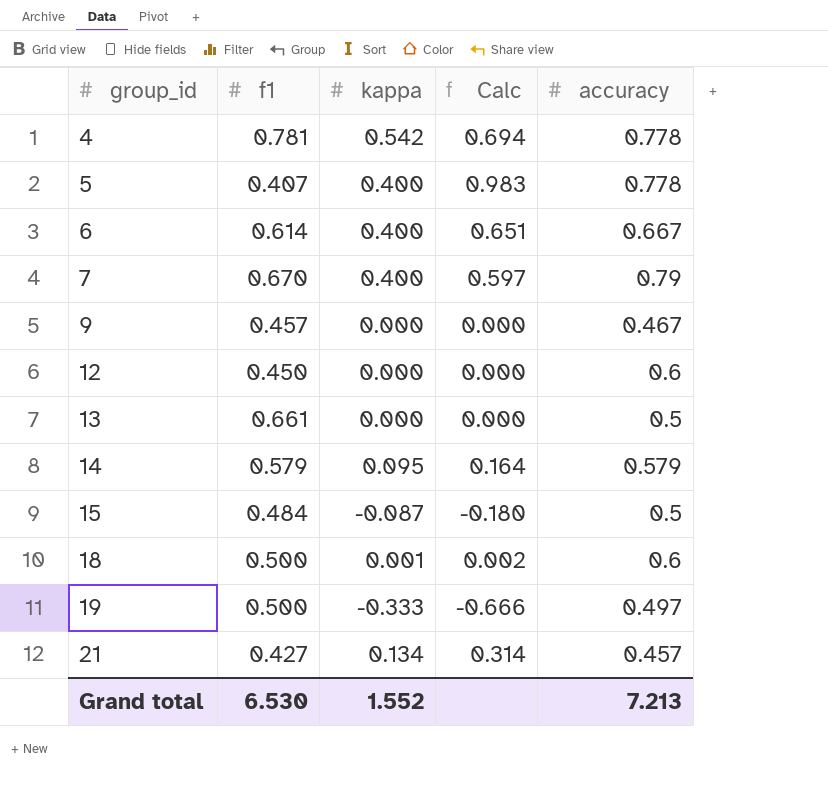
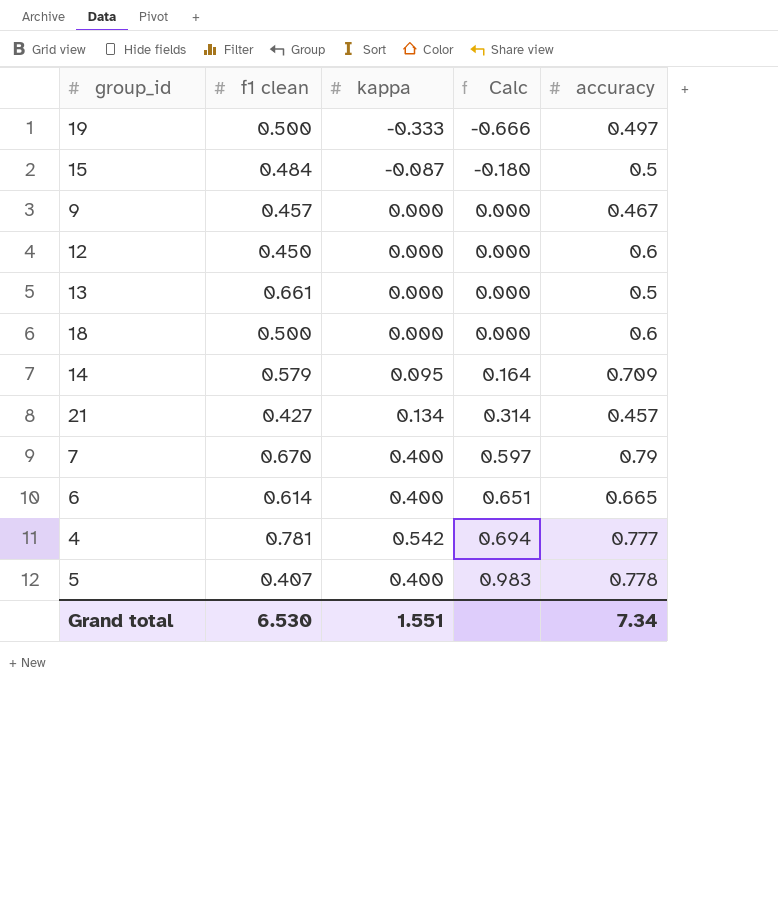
row order: group_id ascending -> Calc ascending
column name: f1 -> f1 clean
18 | kappa: 0.001 -> 0.000
18 | Calc: 0.002 -> 0.000
14 | accuracy: 0.579 -> 0.709
6 | accuracy: 0.667 -> 0.665
4 | accuracy: 0.778 -> 0.777
Grand total | kappa: 1.552 -> 1.551
Grand total | accuracy: 7.213 -> 7.34

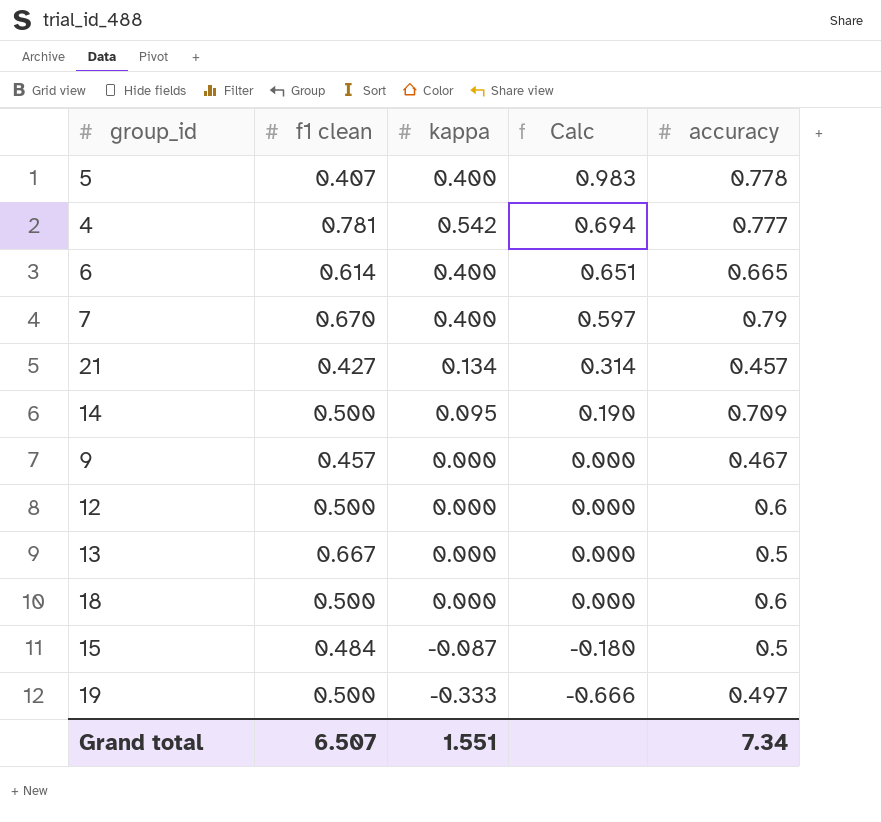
row order: Calc ascending -> Calc descending
14 | f1 clean: 0.579 -> 0.500
14 | Calc: 0.164 -> 0.190
12 | f1 clean: 0.450 -> 0.500
13 | f1 clean: 0.661 -> 0.667
Grand total | f1 clean: 6.530 -> 6.507

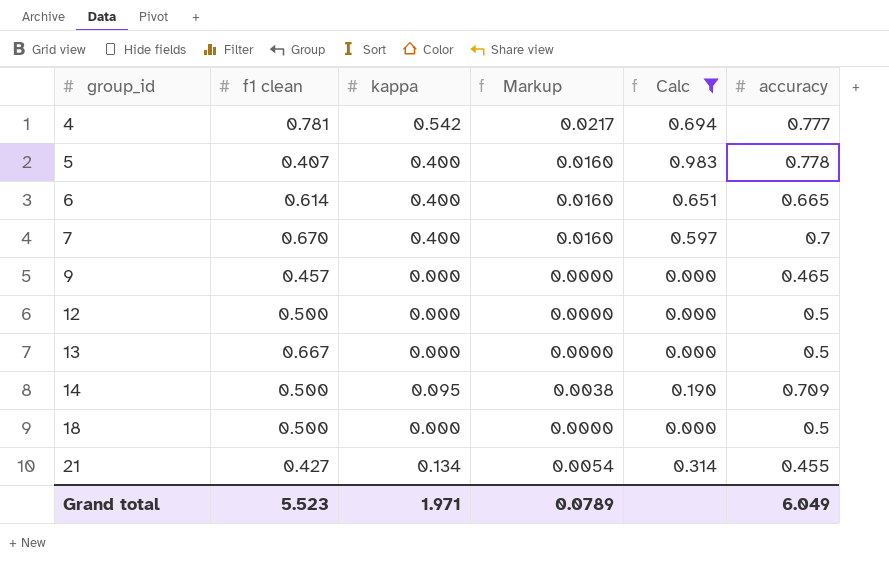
filter: none -> Calc >= 0.000
row order: Calc descending -> group_id ascending
column Markup | formula: none -> [kappa] * 0.04
7 | accuracy: 0.79 -> 0.7
9 | accuracy: 0.467 -> 0.465
12 | accuracy: 0.6 -> 0.5
18 | accuracy: 0.6 -> 0.5
21 | accuracy: 0.457 -> 0.455
Grand total | f1 clean: 6.507 -> 5.523
Grand total | kappa: 1.551 -> 1.971
Grand total | accuracy: 7.34 -> 6.049

